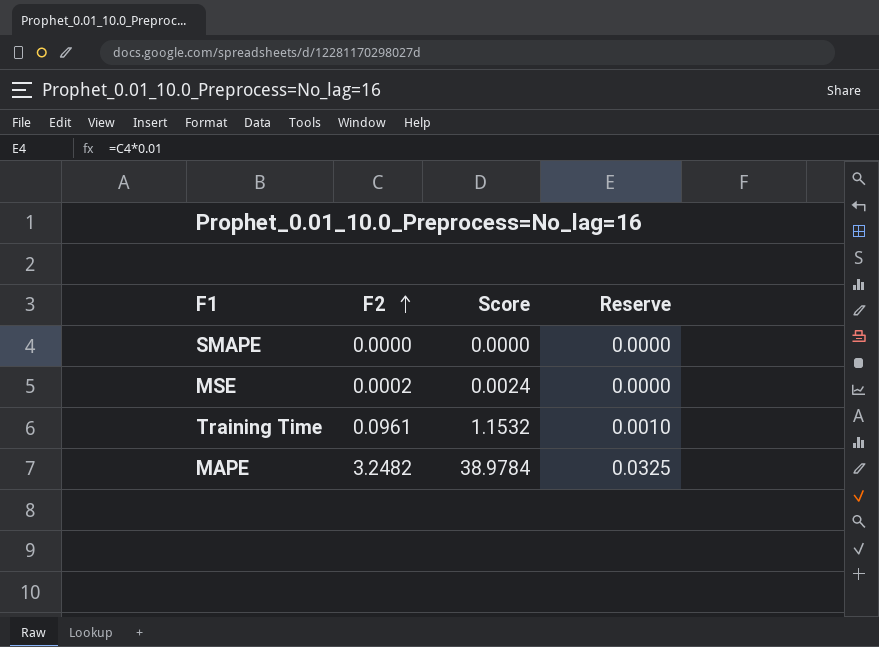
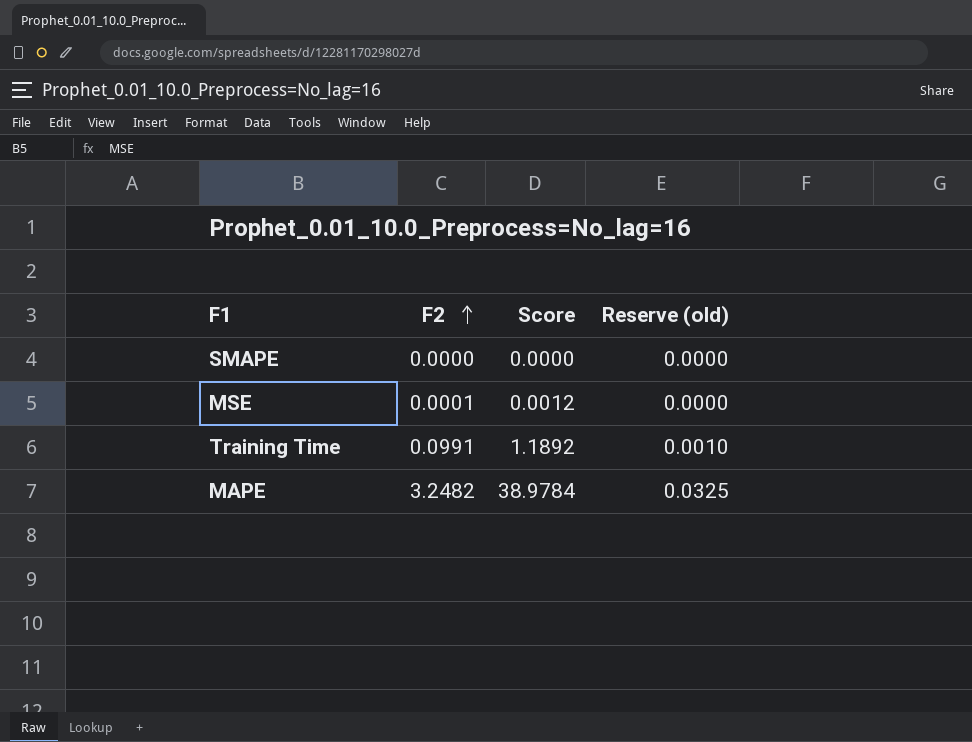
column name: Reserve -> Reserve (old)
MSE | F2: 0.0002 -> 0.0001
MSE | Score: 0.0024 -> 0.0012
Training Time | F2: 0.0961 -> 0.0991
Training Time | Score: 1.1532 -> 1.1892

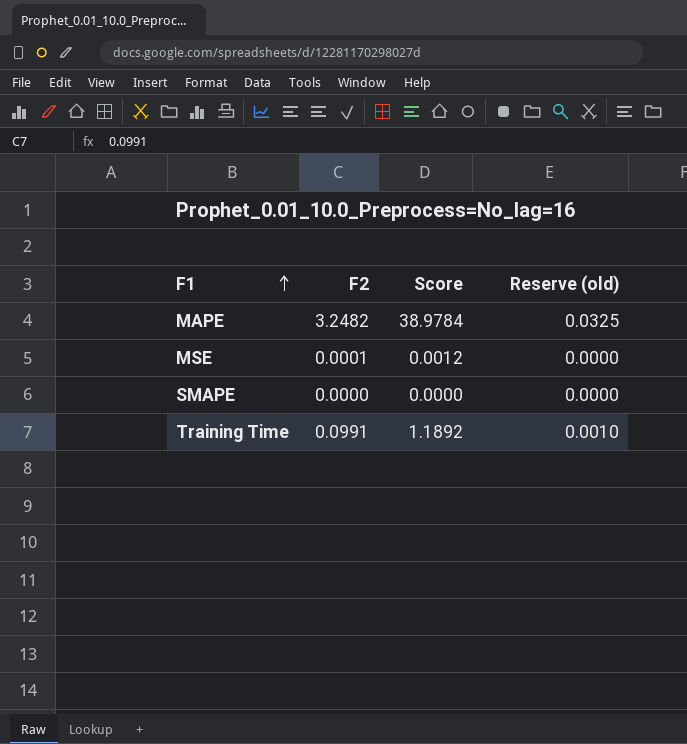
row order: F2 ascending -> F1 ascending

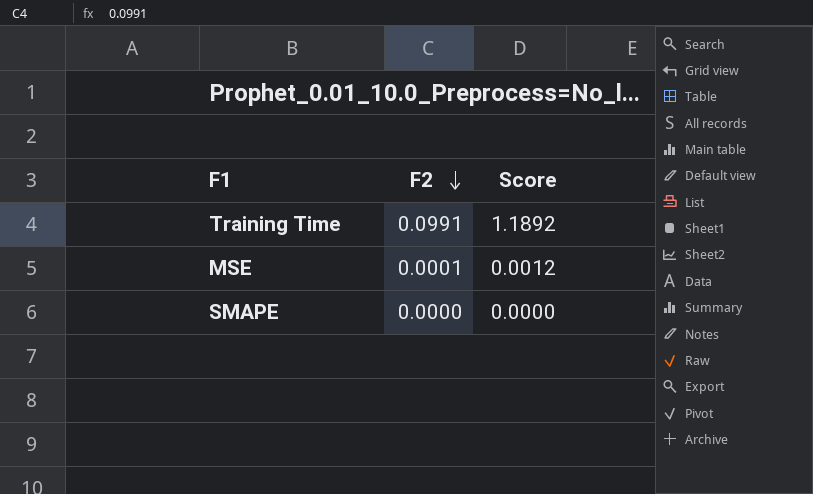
row order: F1 ascending -> F2 descending
column Reserve (old) | formula: [F2] * 0.01 -> none
row MAPE: 3.2482 | 38.9784 | 0.0325 -> none

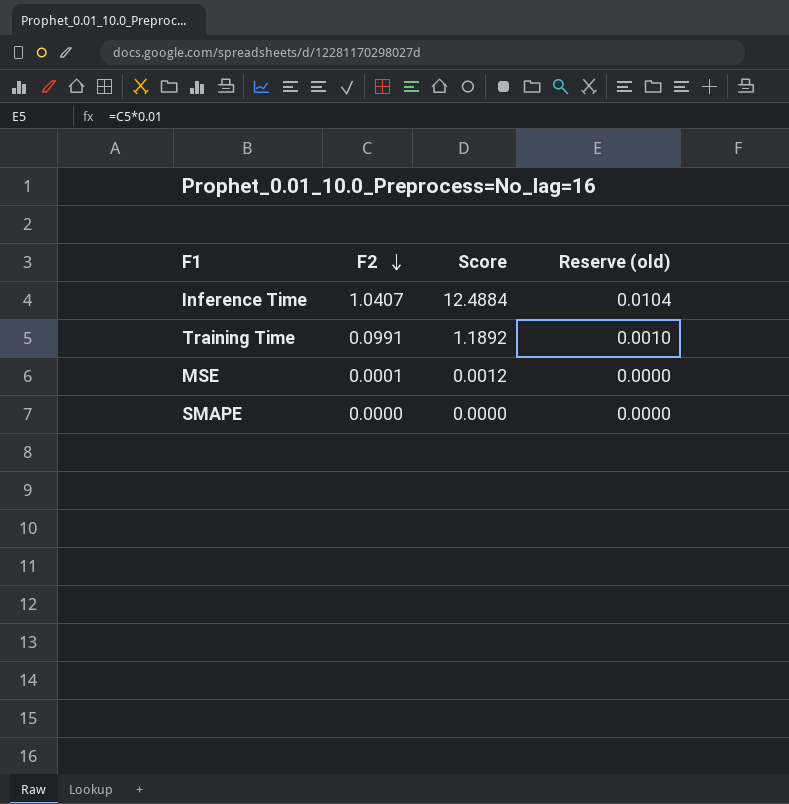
column Reserve (old) | formula: none -> [F2] * 0.01
row Inference Time: none -> 1.0407 | 12.4884 | 0.0104

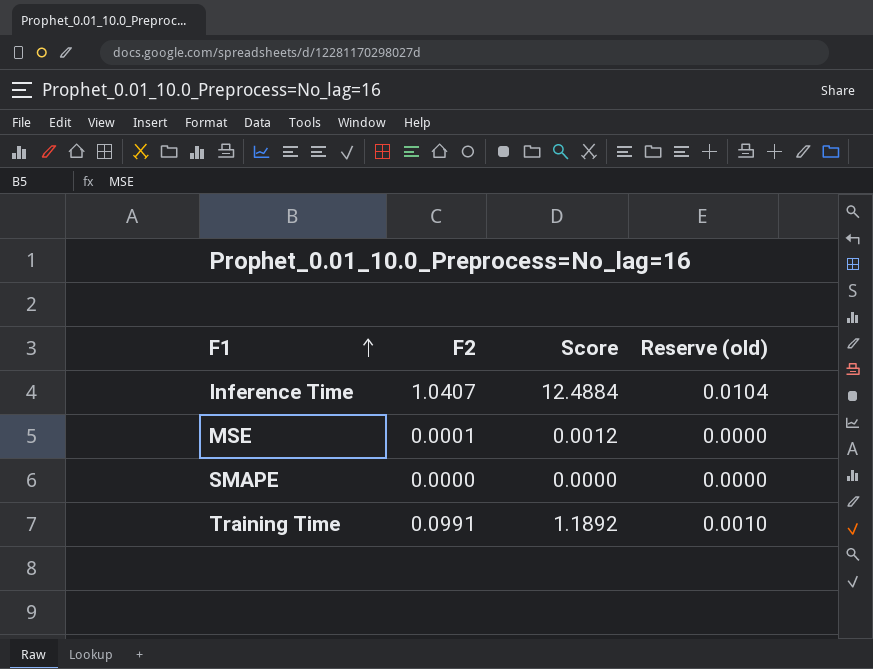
row order: F2 descending -> F1 ascending

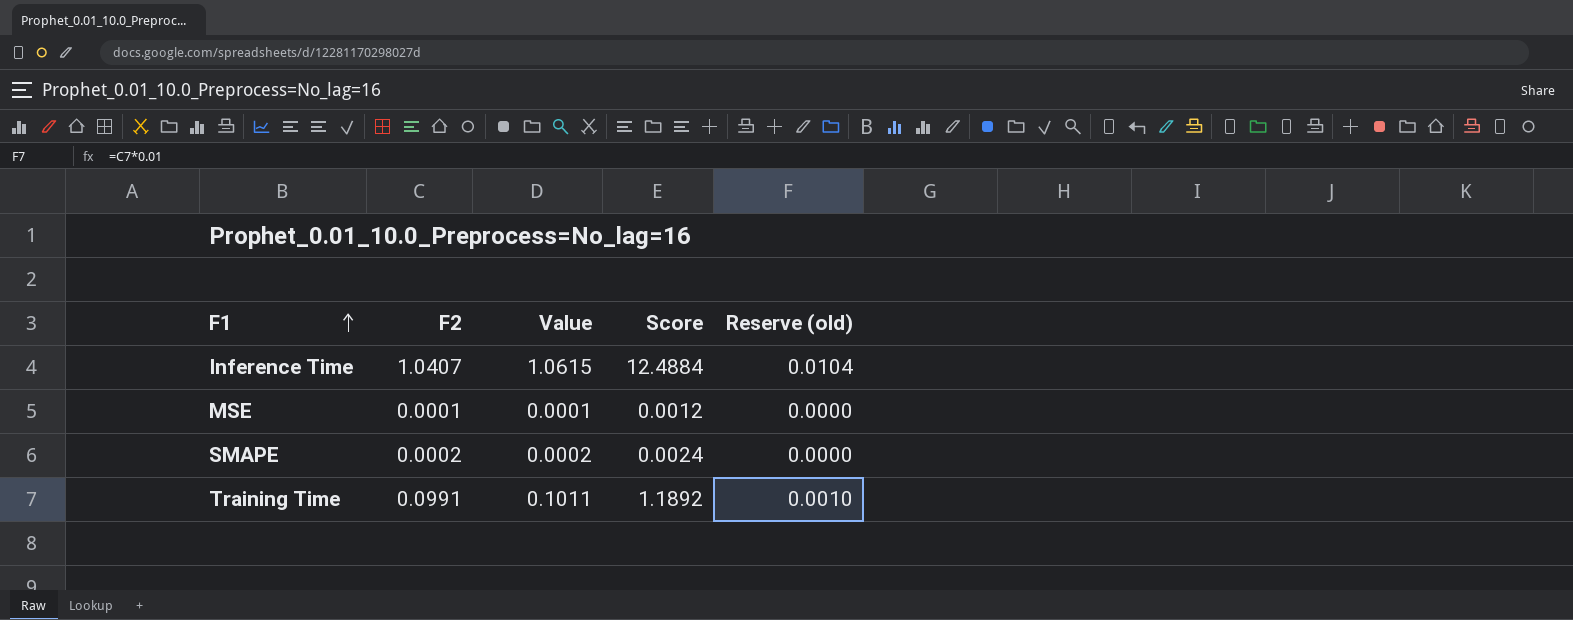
column Value | formula: none -> [F2] * 1.02
SMAPE | F2: 0.0000 -> 0.0002
SMAPE | Score: 0.0000 -> 0.0024

